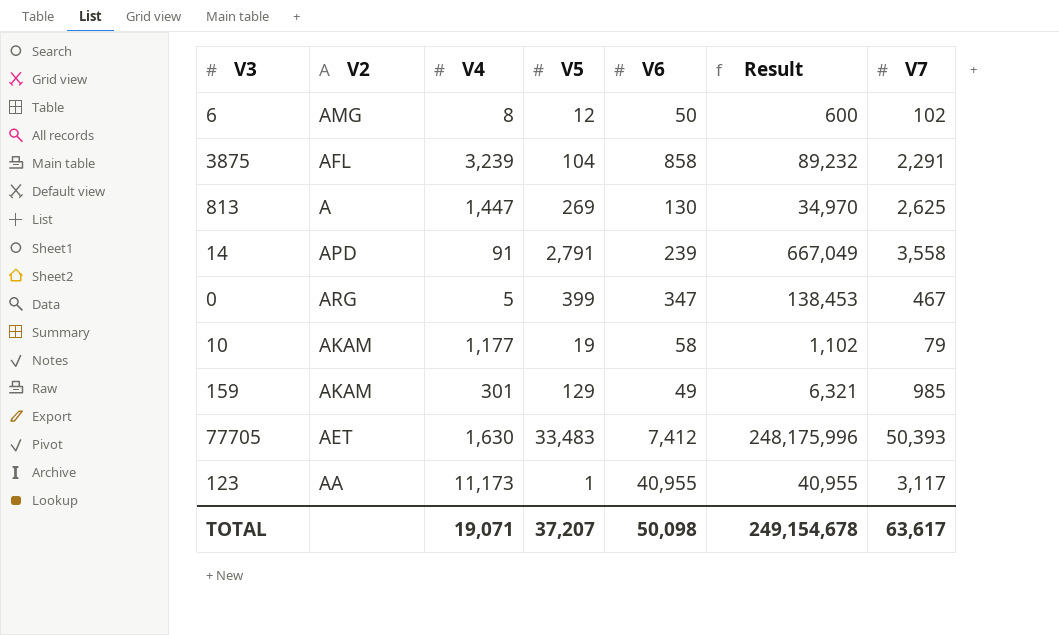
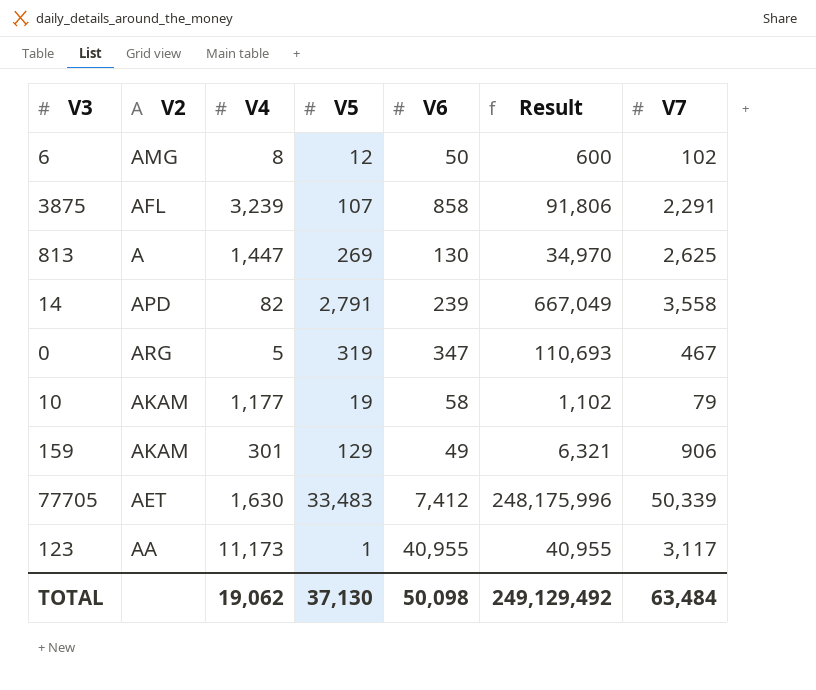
3875 | V5: 104 -> 107
3875 | Result: 89,232 -> 91,806
14 | V4: 91 -> 82
0 | V5: 399 -> 319
0 | Result: 138,453 -> 110,693
159 | V7: 985 -> 906
77705 | V7: 50,393 -> 50,339
TOTAL | V4: 19,071 -> 19,062
TOTAL | V5: 37,207 -> 37,130
TOTAL | Result: 249,154,678 -> 249,129,492
TOTAL | V7: 63,617 -> 63,484

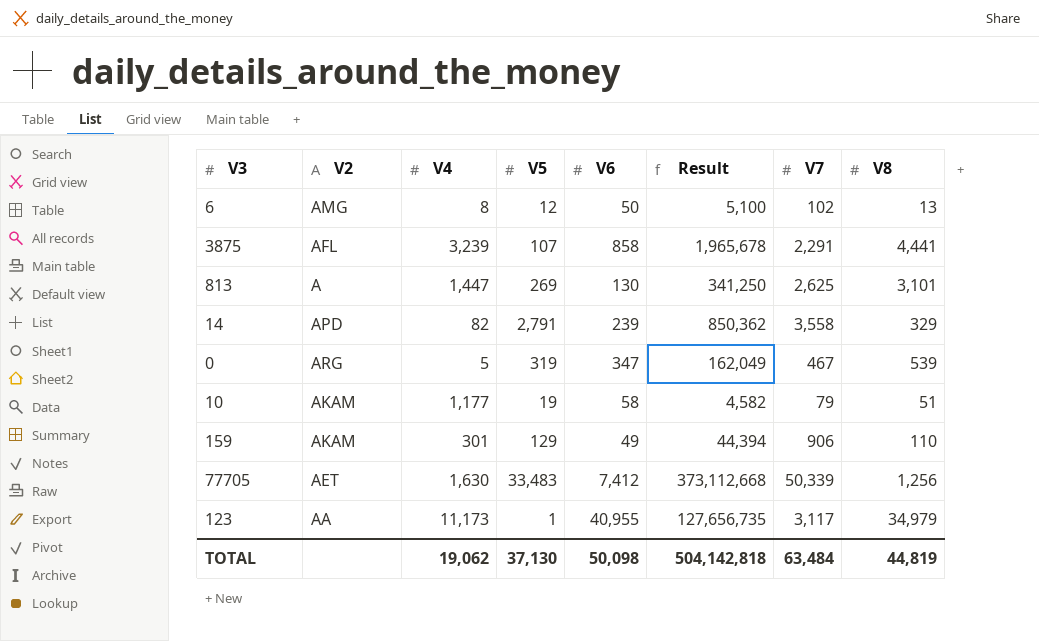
column Result | formula: [V5] * [V6] -> [V6] * [V7]
column V8 | position: none -> 8
TOTAL | Result: 249,129,492 -> 504,142,818

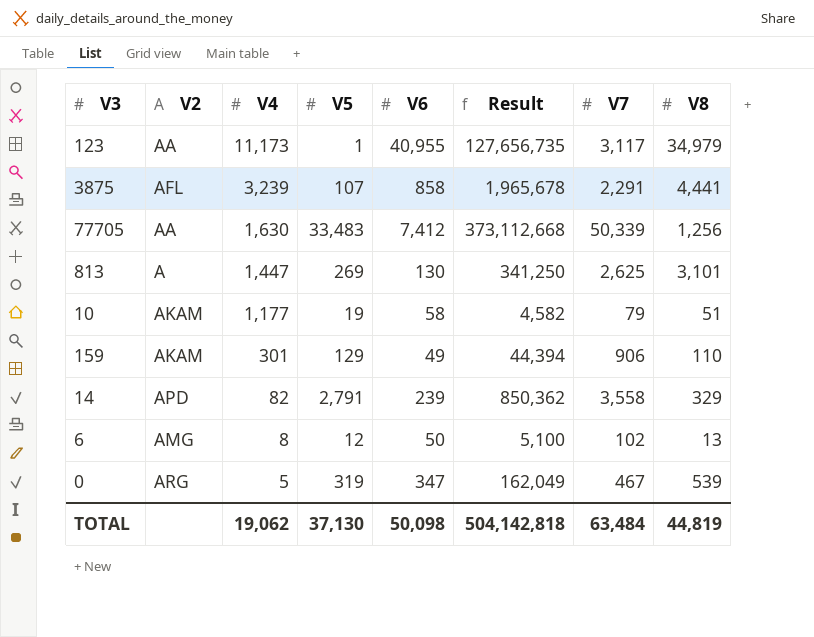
row order: none -> V4 descending
77705 | V2: AET -> AA

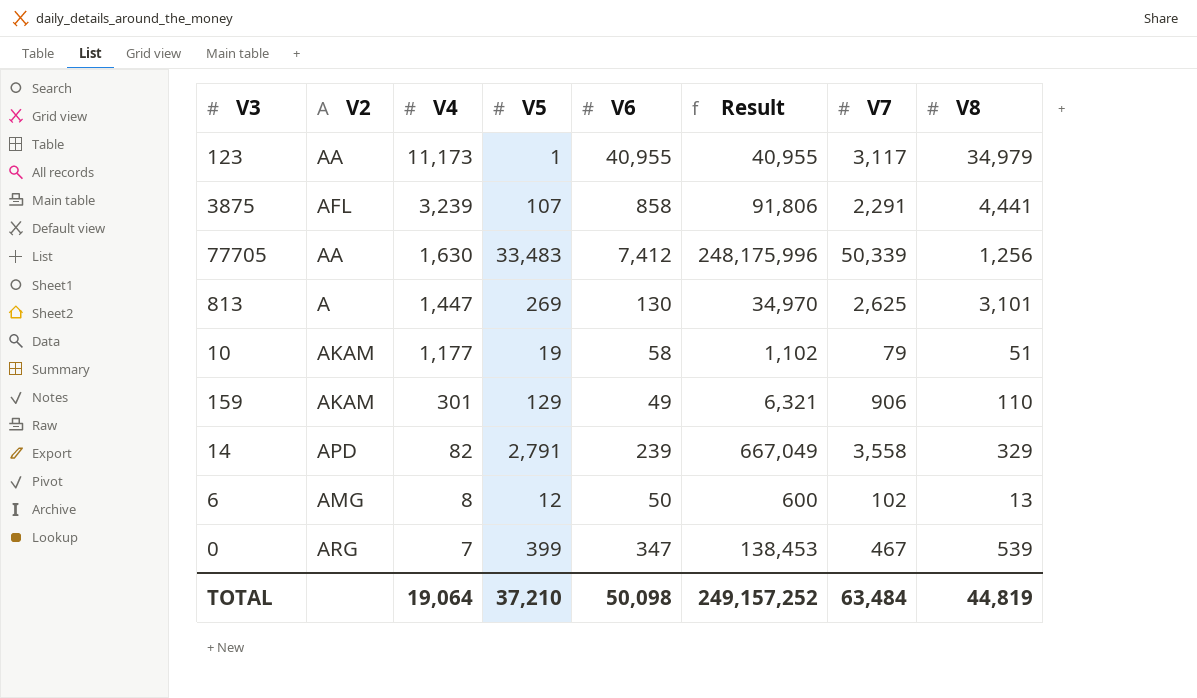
column Result | formula: [V6] * [V7] -> [V5] * [V6]
0 | V4: 5 -> 7
0 | V5: 319 -> 399
TOTAL | V4: 19,062 -> 19,064
TOTAL | V5: 37,130 -> 37,210
TOTAL | Result: 504,142,818 -> 249,157,252

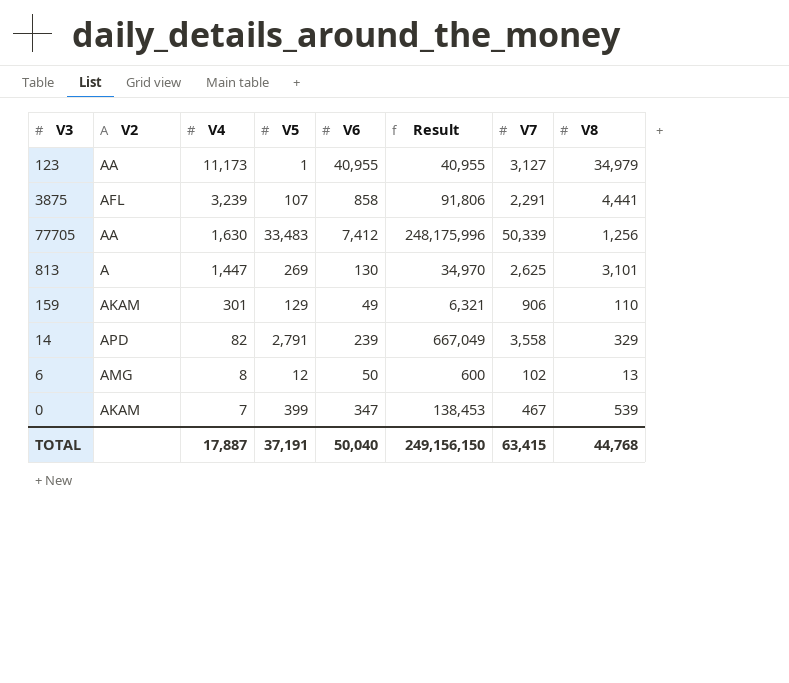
row 10: AKAM | 1,177 | 19 | 58 | 1,102 | 79 | 51 -> none
123 | V7: 3,117 -> 3,127
0 | V2: ARG -> AKAM
TOTAL | V4: 19,064 -> 17,887
TOTAL | V5: 37,210 -> 37,191
TOTAL | V6: 50,098 -> 50,040
TOTAL | Result: 249,157,252 -> 249,156,150
TOTAL | V7: 63,484 -> 63,415
TOTAL | V8: 44,819 -> 44,768

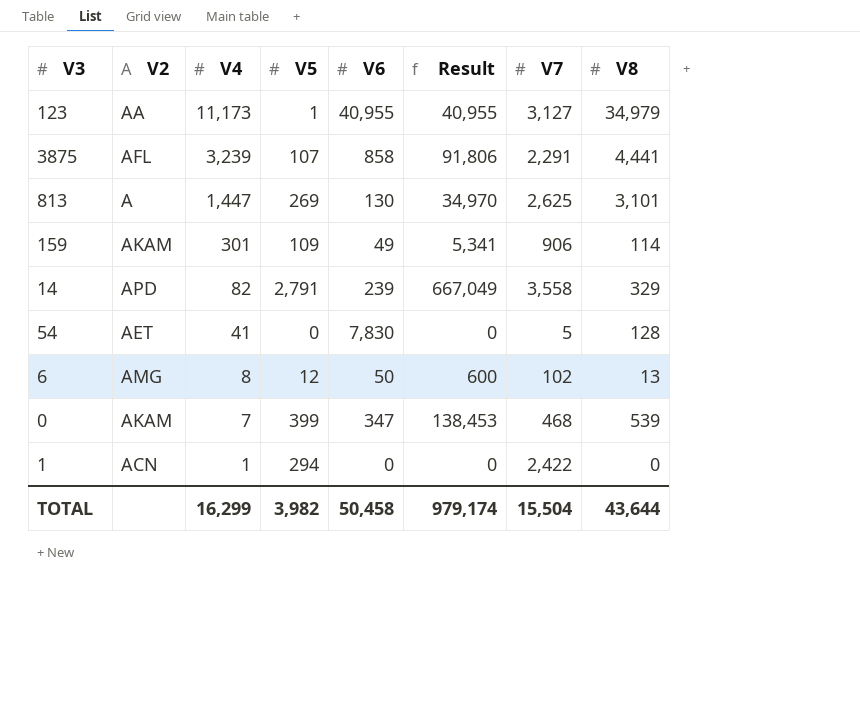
row 77705: AA | 1,630 | 33,483 | 7,412 | 248,175,996 | 50,339 | 1,256 -> none
159 | V5: 129 -> 109
159 | Result: 6,321 -> 5,341
159 | V8: 110 -> 114
row 54: none -> AET | 41 | 0 | 7,830 | 0 | 5 | 128
0 | V7: 467 -> 468
row 1: none -> ACN | 1 | 294 | 0 | 0 | 2,422 | 0
TOTAL | V4: 17,887 -> 16,299
TOTAL | V5: 37,191 -> 3,982
TOTAL | V6: 50,040 -> 50,458
TOTAL | Result: 249,156,150 -> 979,174
TOTAL | V7: 63,415 -> 15,504
TOTAL | V8: 44,768 -> 43,644

